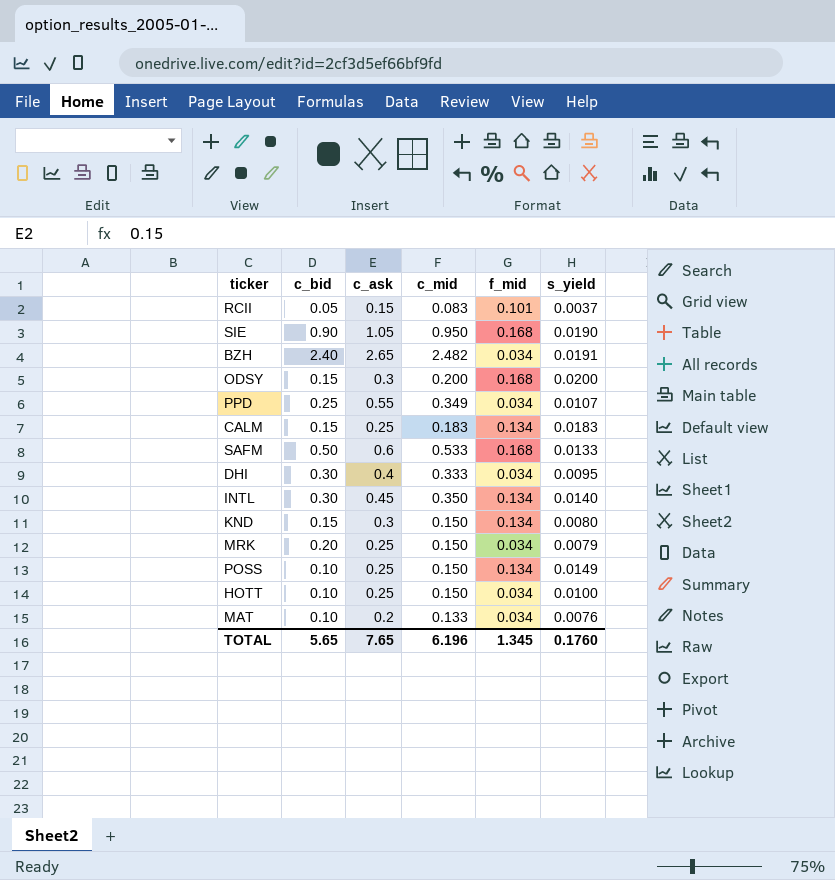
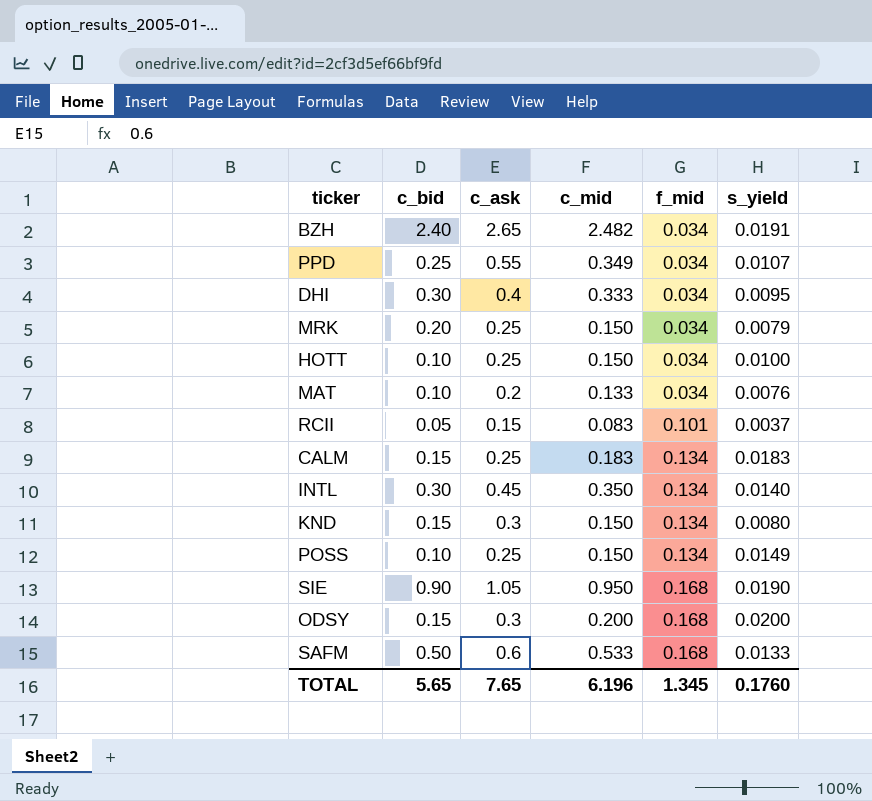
row order: none -> f_mid ascending

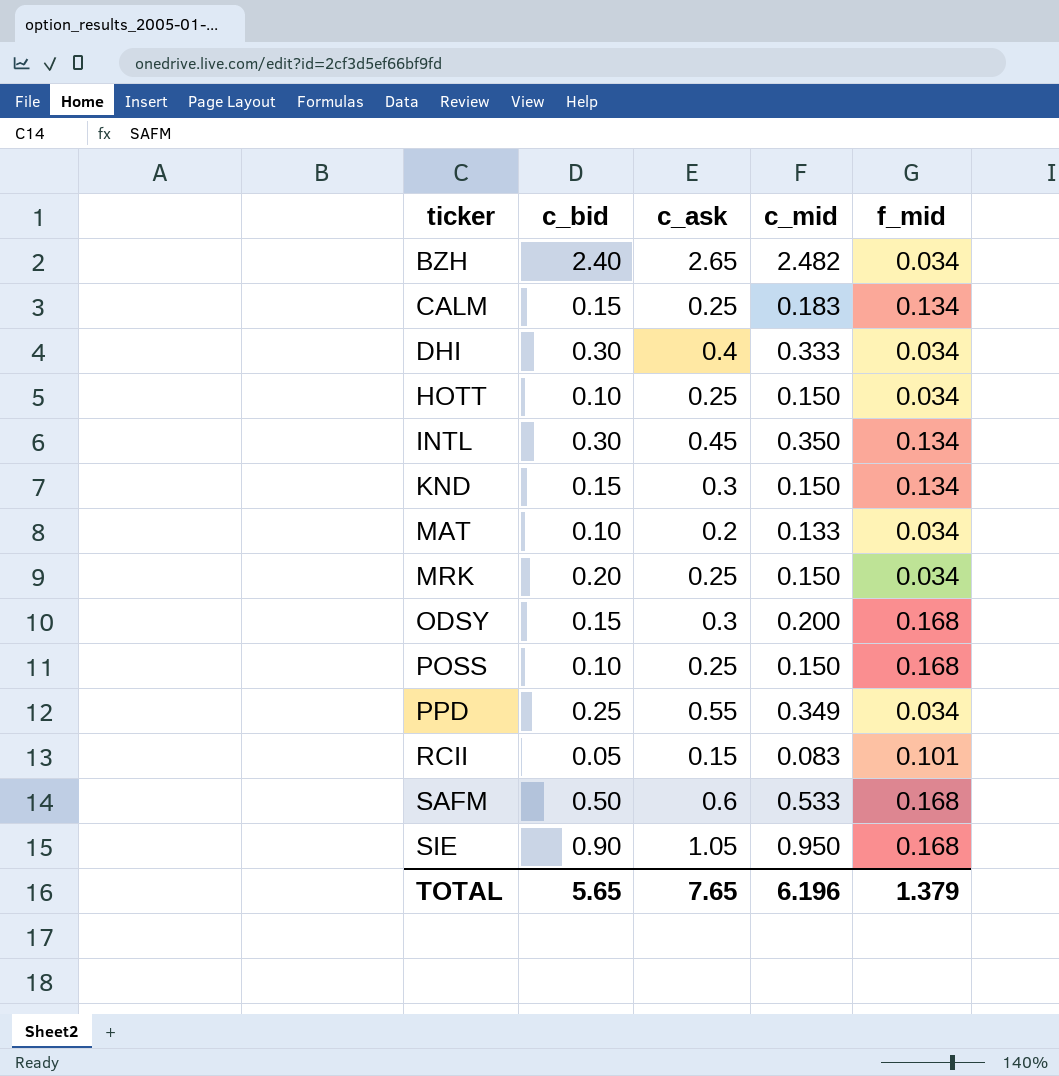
row order: f_mid ascending -> ticker ascending
column s_yield | position: 6 -> none
POSS | f_mid: 0.134 -> 0.168
TOTAL | f_mid: 1.345 -> 1.379

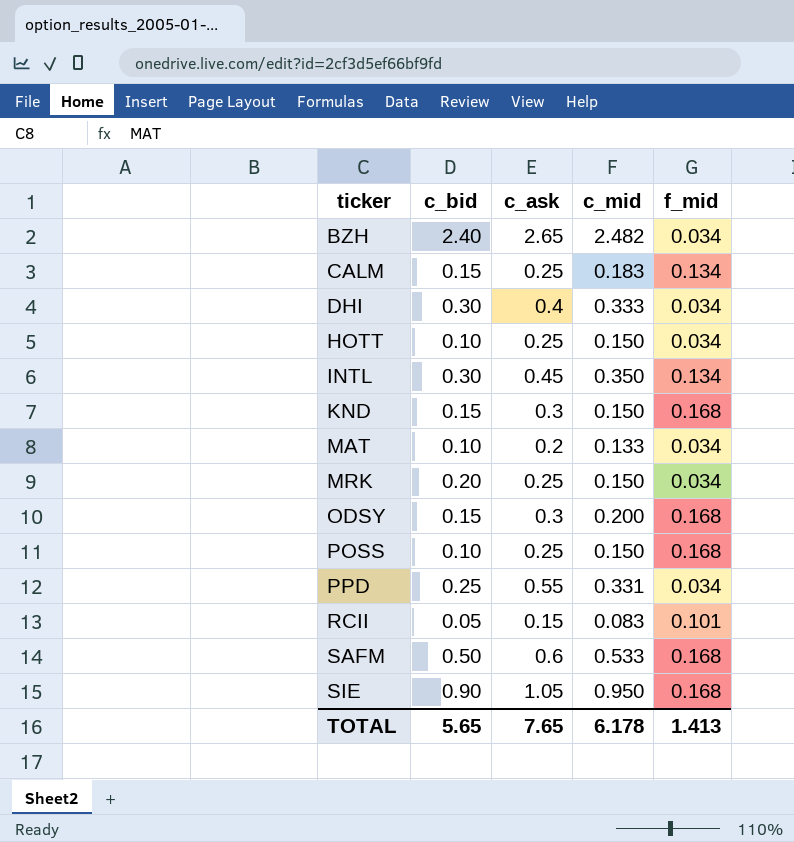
KND | f_mid: 0.134 -> 0.168
PPD | c_mid: 0.349 -> 0.331
TOTAL | c_mid: 6.196 -> 6.178
TOTAL | f_mid: 1.379 -> 1.413

